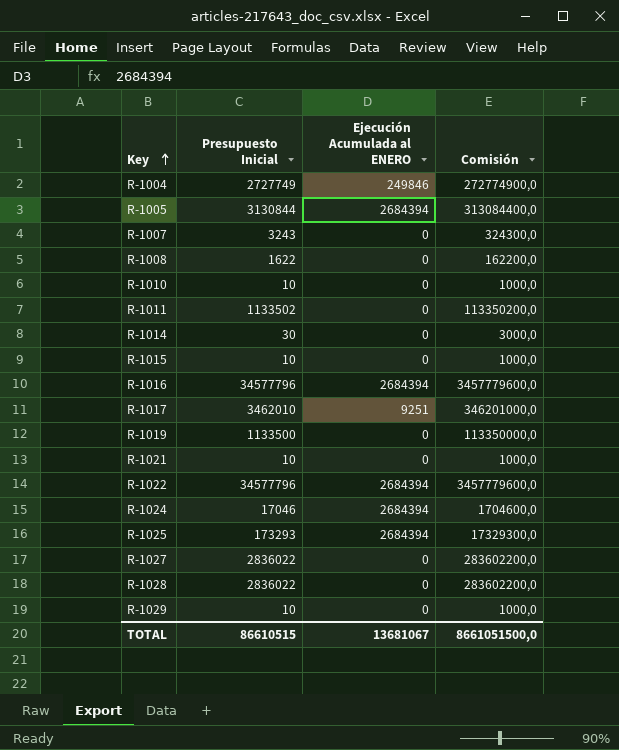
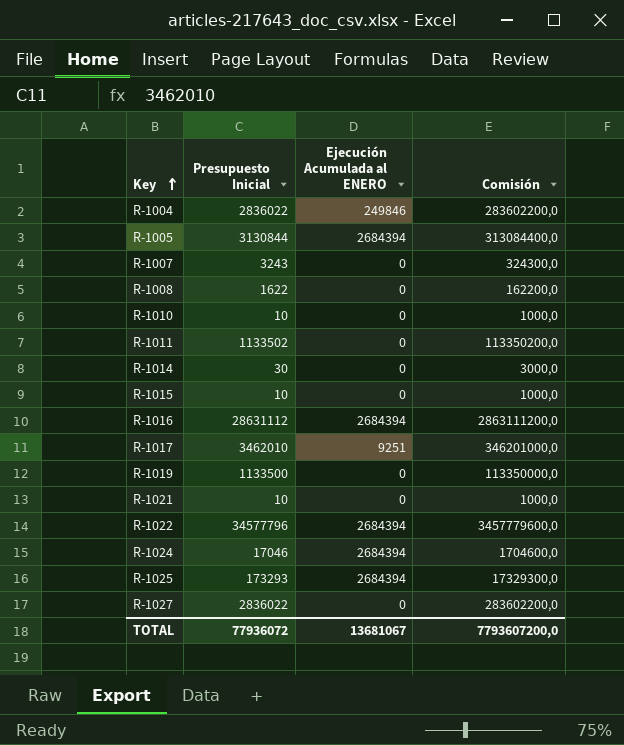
row R-1028: 2836022 | 0 | 283602200,0 -> none
row R-1029: 10 | 0 | 1000,0 -> none
R-1004 | Presupuesto Inicial: 2727749 -> 2836022
R-1004 | Comisión: 272774900,0 -> 283602200,0
R-1016 | Presupuesto Inicial: 34577796 -> 28631112
R-1016 | Comisión: 3457779600,0 -> 2863111200,0
TOTAL | Presupuesto Inicial: 86610515 -> 77936072
TOTAL | Comisión: 8661051500,0 -> 7793607200,0

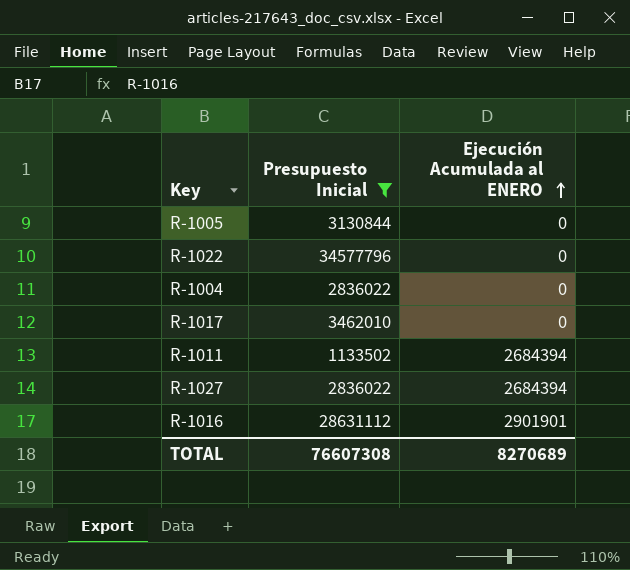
filter: none -> Presupuesto Inicial >= 1133502
row order: Key ascending -> Ejecución Acumulada al ENERO ascending
column Comisión | formula: [Presupuesto Inicial] * 100 -> none
R-1005 | Ejecución Acumulada al ENERO: 2684394 -> 0
R-1022 | Ejecución Acumulada al ENERO: 2684394 -> 0
R-1004 | Ejecución Acumulada al ENERO: 249846 -> 0
R-1017 | Ejecución Acumulada al ENERO: 9251 -> 0
R-1011 | Ejecución Acumulada al ENERO: 0 -> 2684394
R-1027 | Ejecución Acumulada al ENERO: 0 -> 2684394
R-1016 | Ejecución Acumulada al ENERO: 2684394 -> 2901901
TOTAL | Presupuesto Inicial: 77936072 -> 76607308
TOTAL | Ejecución Acumulada al ENERO: 13681067 -> 8270689

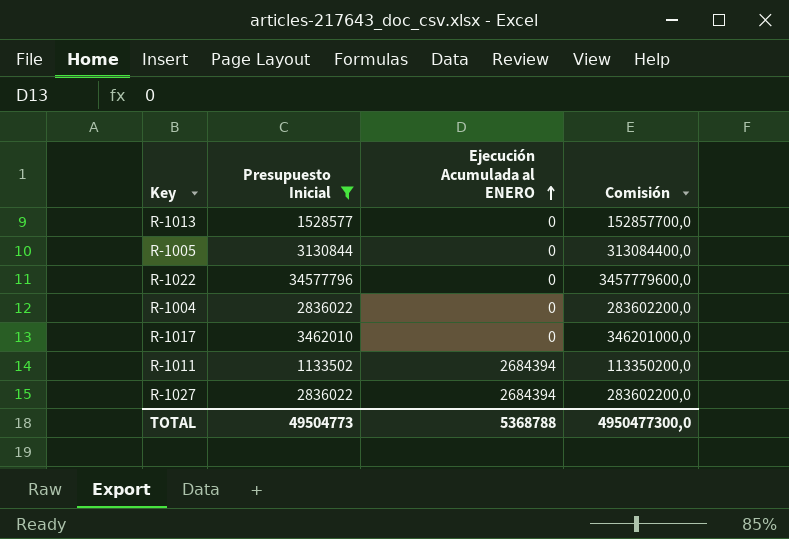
column Comisión | formula: none -> [Presupuesto Inicial] * 100
row R-1016: 28631112 | 2901901 -> none
row R-1013: none -> 1528577 | 0 | 152857700,0
TOTAL | Presupuesto Inicial: 76607308 -> 49504773
TOTAL | Ejecución Acumulada al ENERO: 8270689 -> 5368788

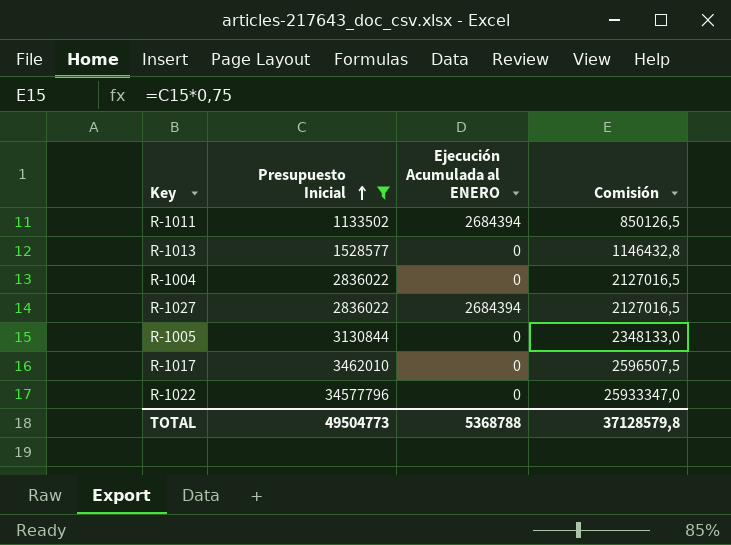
row order: Ejecución Acumulada al ENERO ascending -> Presupuesto Inicial ascending
column Comisión | formula: [Presupuesto Inicial] * 100 -> [Presupuesto Inicial] * 0,75
TOTAL | Comisión: 4950477300,0 -> 37128579,8

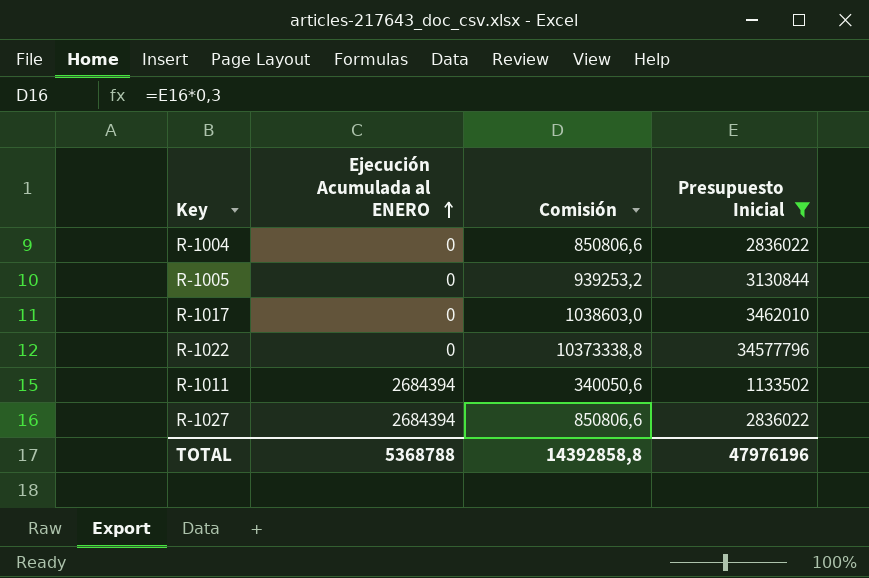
row order: Presupuesto Inicial ascending -> Ejecución Acumulada al ENERO ascending
column Comisión | formula: [Presupuesto Inicial] * 0,75 -> [Presupuesto Inicial] * 0,3
column Presupuesto Inicial | position: 2 -> 4
row R-1013: 1528577 | 0 | 1146432,8 -> none
TOTAL | Comisión: 37128579,8 -> 14392858,8
TOTAL | Presupuesto Inicial: 49504773 -> 47976196

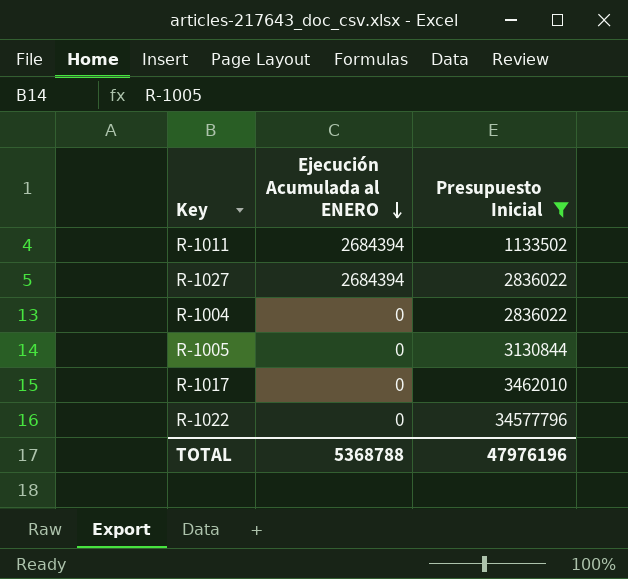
row order: Ejecución Acumulada al ENERO ascending -> Ejecución Acumulada al ENERO descending
column Comisión | formula: [Presupuesto Inicial] * 0,3 -> none

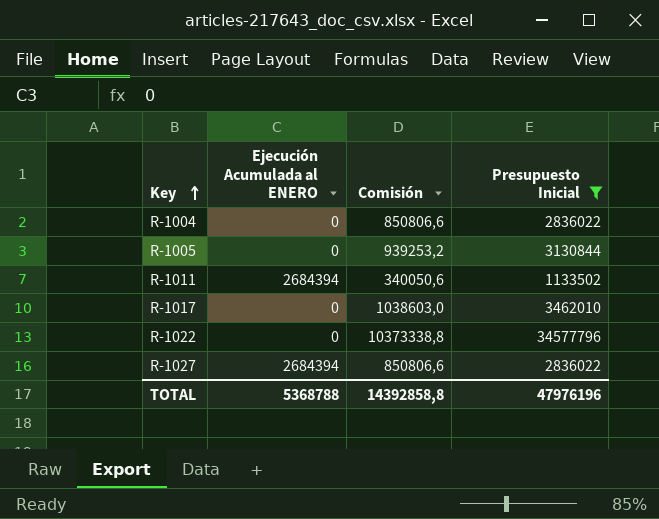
row order: Ejecución Acumulada al ENERO descending -> Key ascending
column Comisión | formula: none -> [Presupuesto Inicial] * 0,3

